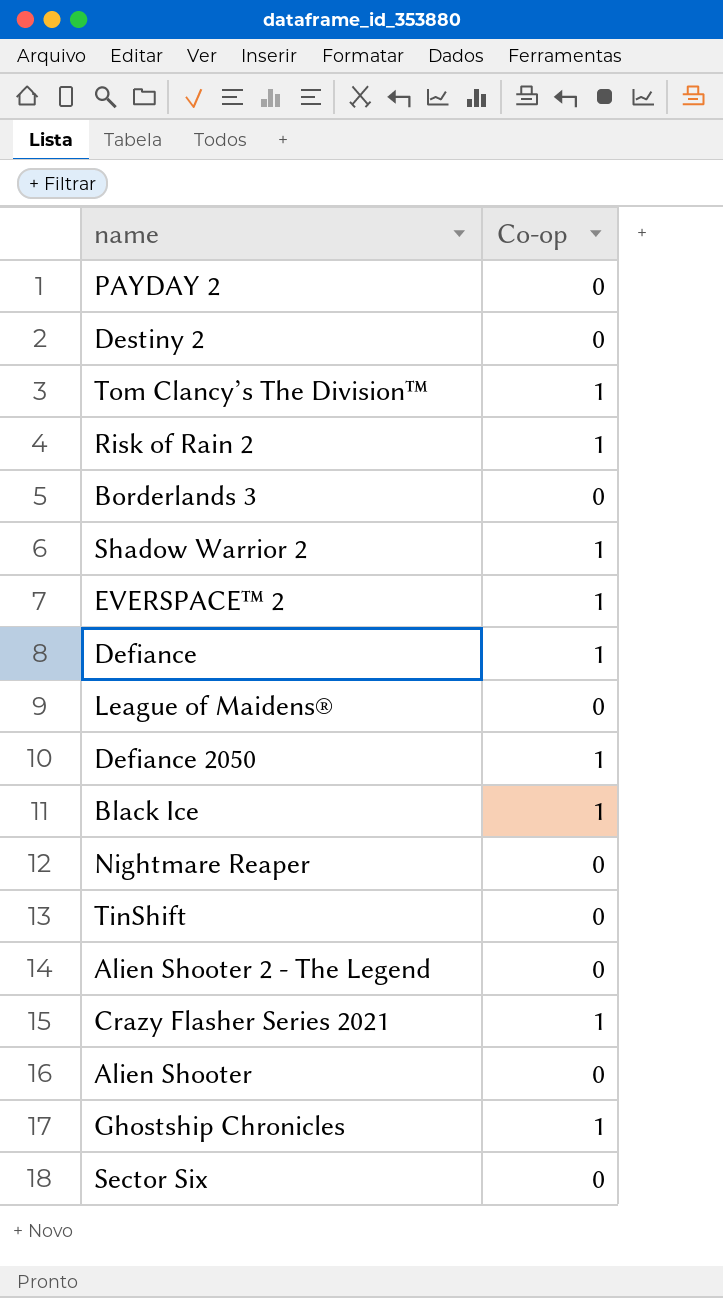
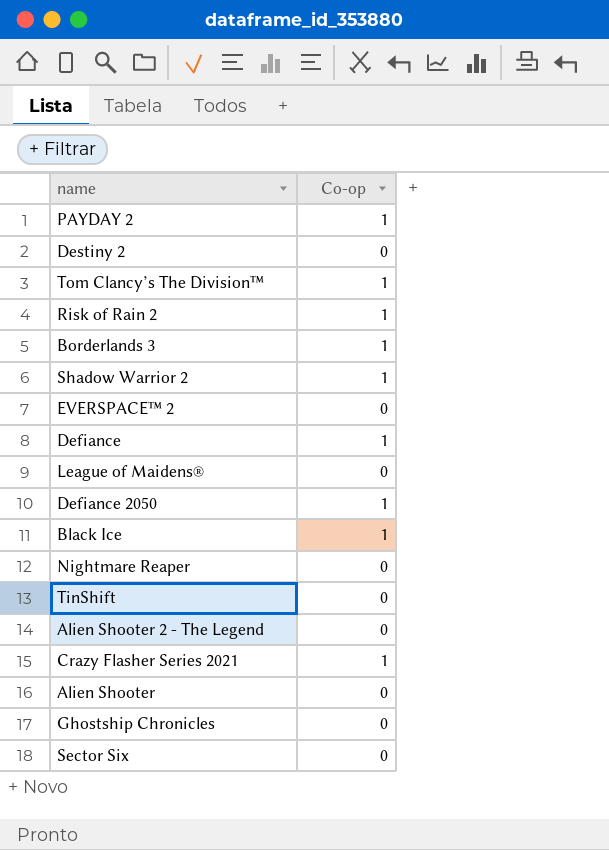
PAYDAY 2 | Co-op: 0 -> 1
Borderlands 3 | Co-op: 0 -> 1
EVERSPACE™ 2 | Co-op: 1 -> 0
Ghostship Chronicles | Co-op: 1 -> 0

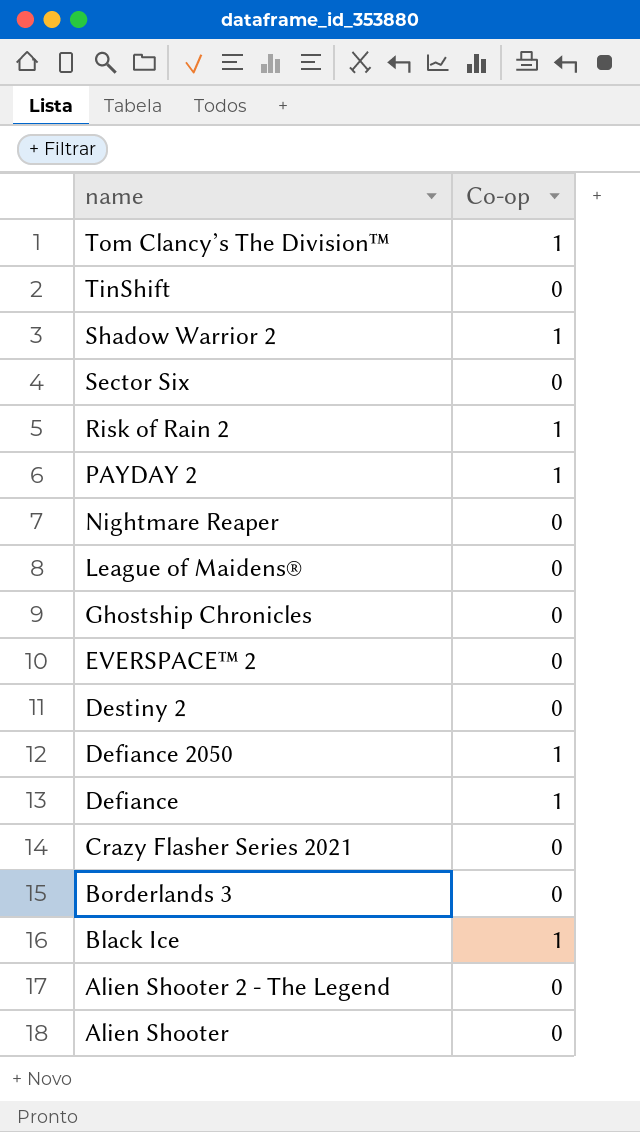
row order: none -> name descending
Crazy Flasher Series 2021 | Co-op: 1 -> 0
Borderlands 3 | Co-op: 1 -> 0

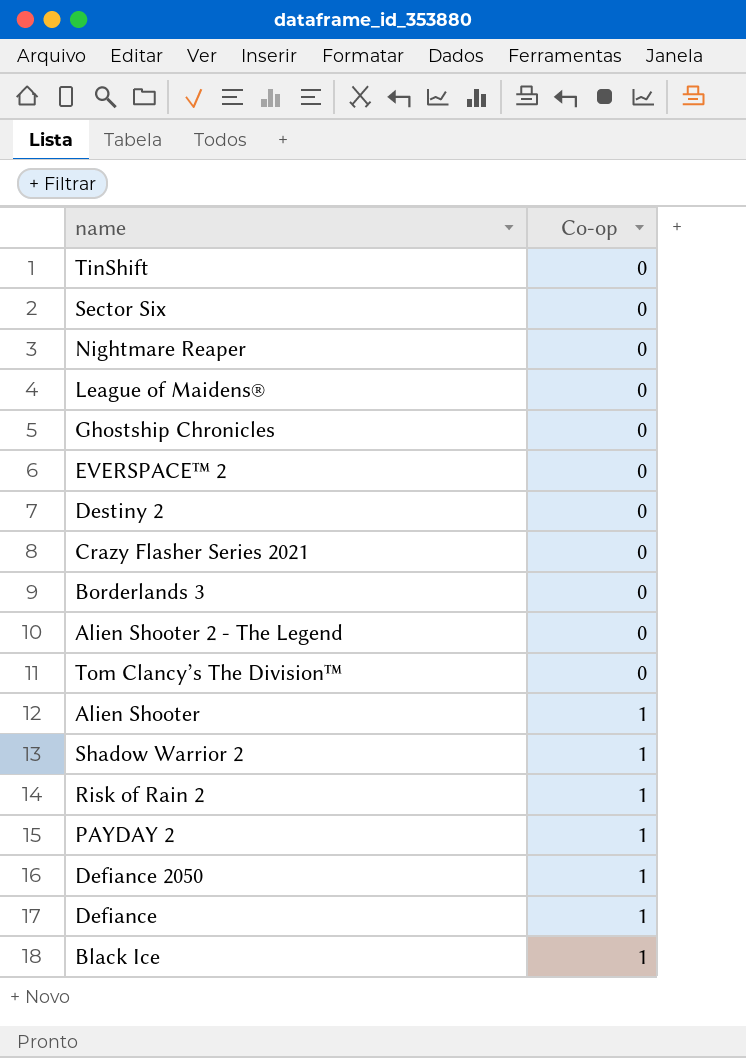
row order: name descending -> Co-op ascending
Tom Clancy’s The Division™ | Co-op: 1 -> 0
Alien Shooter | Co-op: 0 -> 1

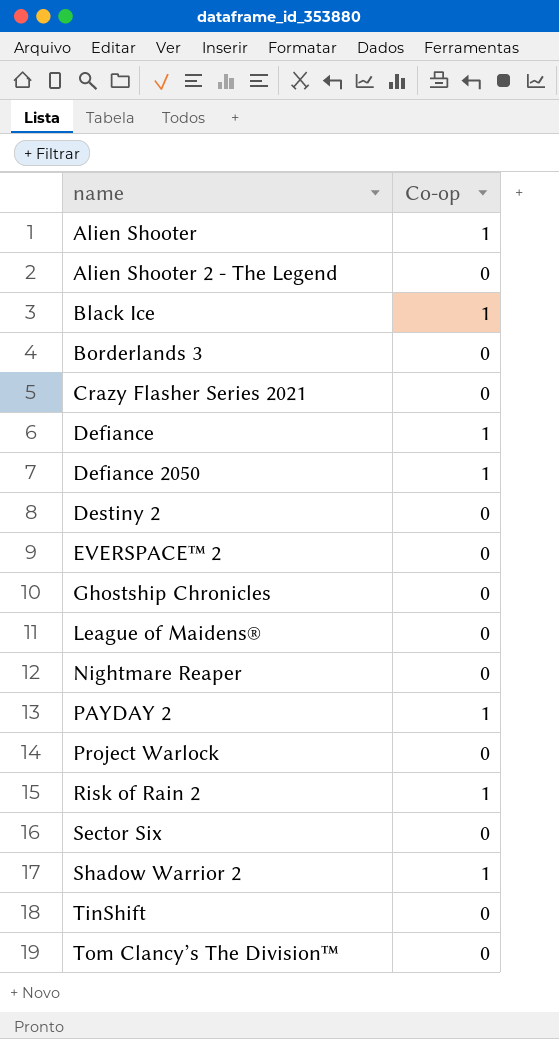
row order: Co-op ascending -> name ascending
row Project Warlock: none -> 0

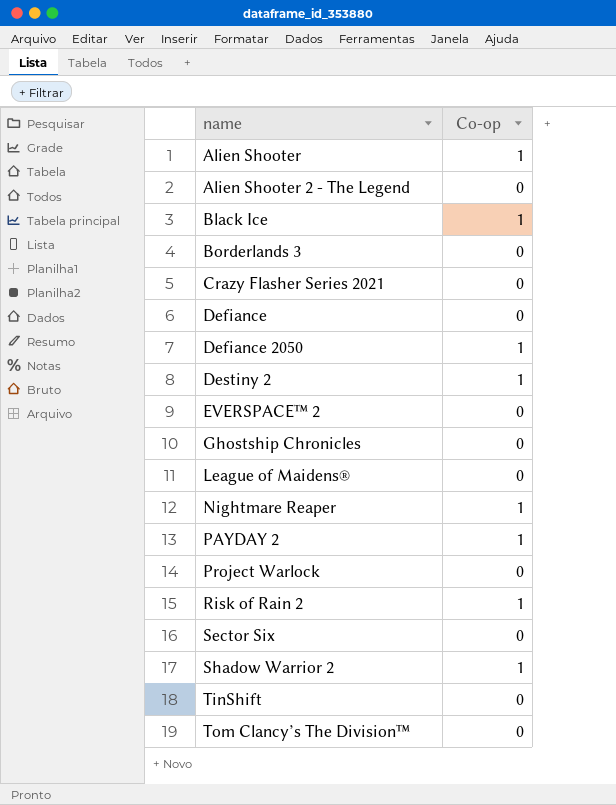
Defiance | Co-op: 1 -> 0
Destiny 2 | Co-op: 0 -> 1
Nightmare Reaper | Co-op: 0 -> 1

